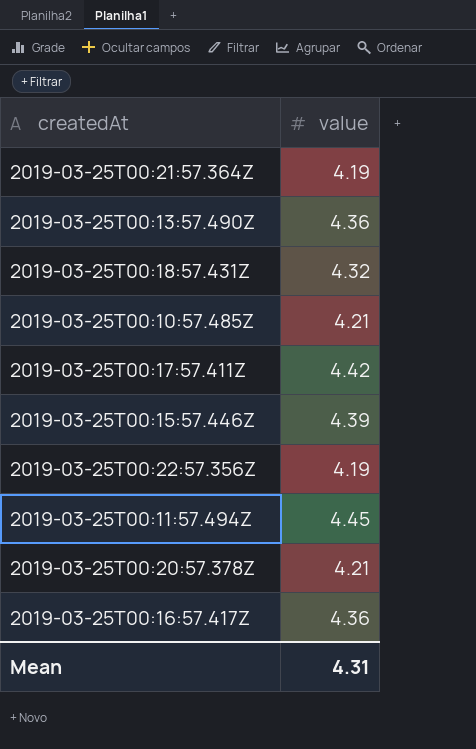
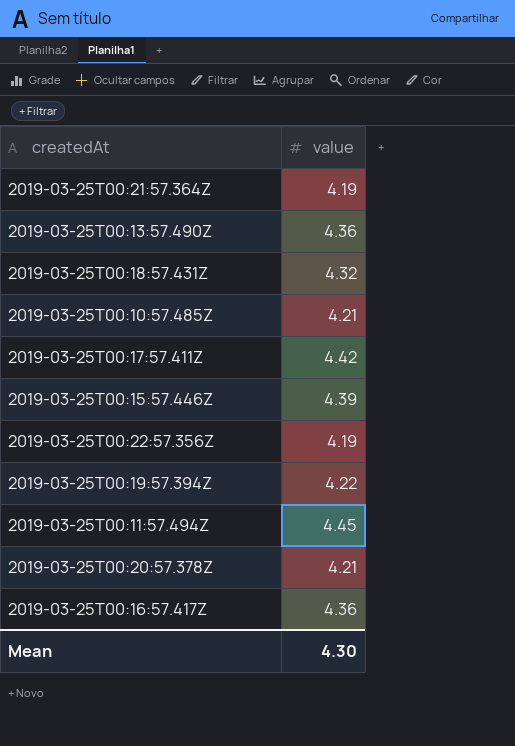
row 2019-03-25T00:19:57.394Z: none -> 4.22
Mean | value: 4.31 -> 4.30

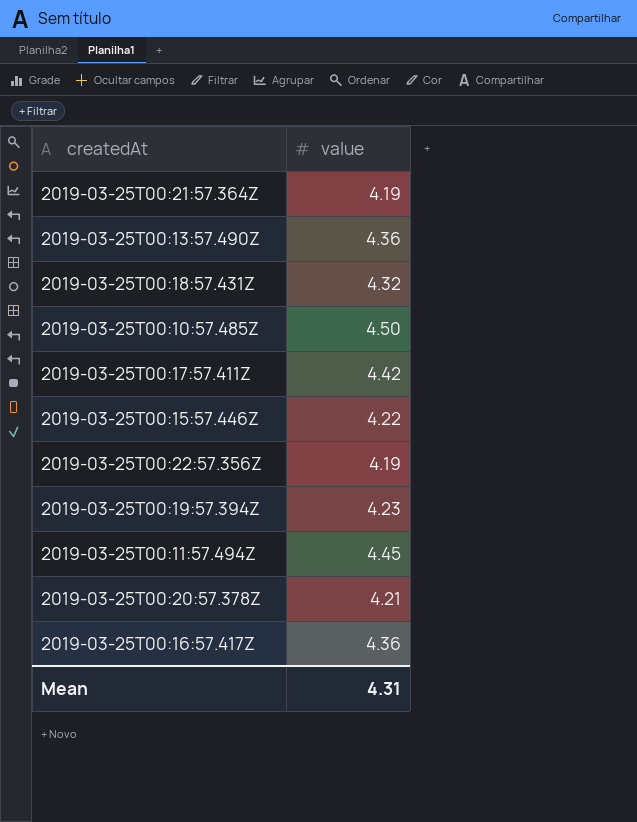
2019-03-25T00:10:57.485Z | value: 4.21 -> 4.50
2019-03-25T00:15:57.446Z | value: 4.39 -> 4.22
2019-03-25T00:19:57.394Z | value: 4.22 -> 4.23
Mean | value: 4.30 -> 4.31

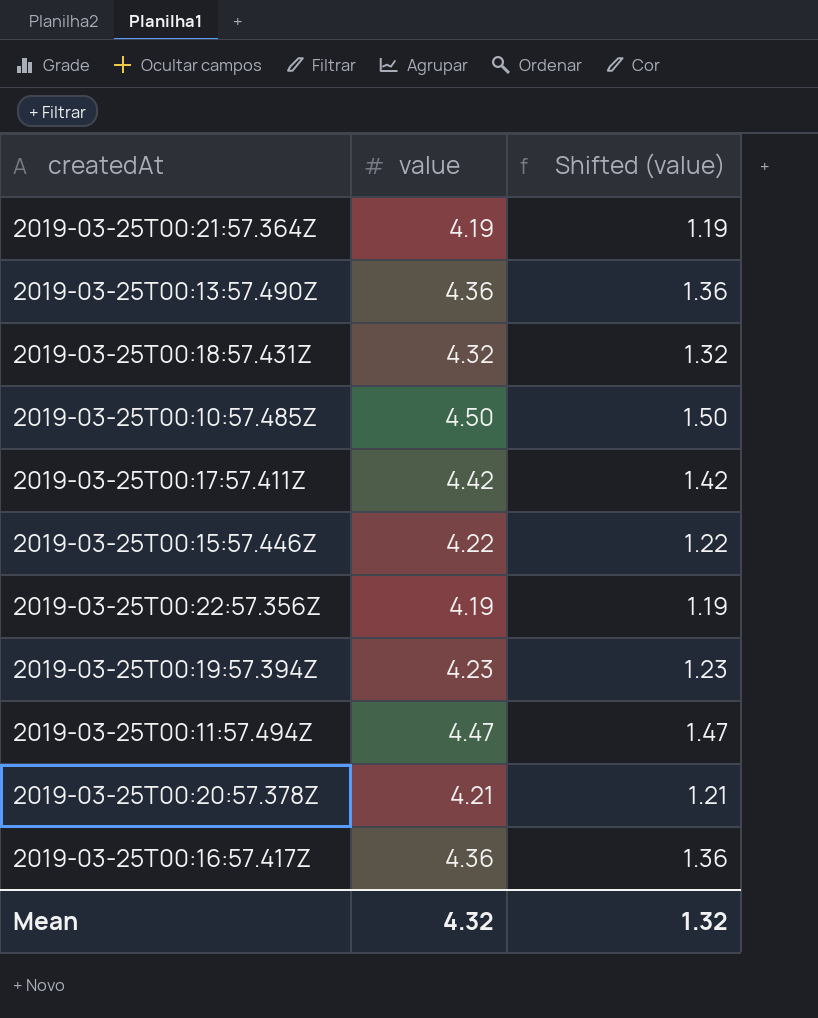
column Shifted (value) | formula: none -> [value] - 3
2019-03-25T00:11:57.494Z | value: 4.45 -> 4.47
Mean | value: 4.31 -> 4.32

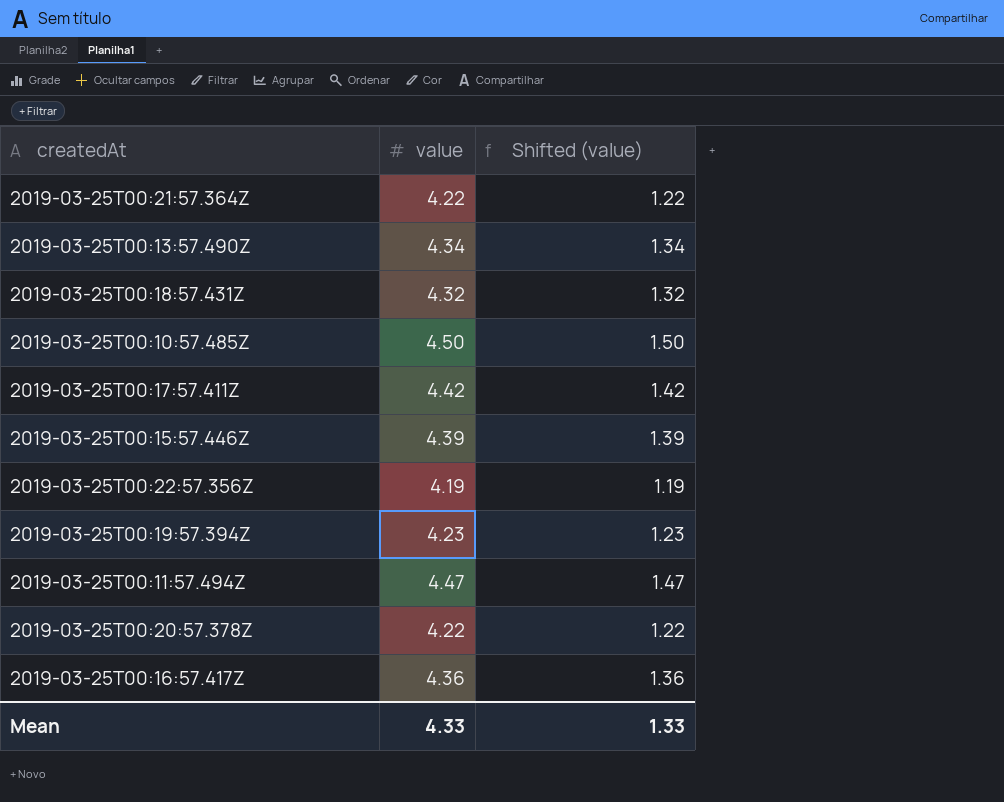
2019-03-25T00:21:57.364Z | value: 4.19 -> 4.22
2019-03-25T00:21:57.364Z | Shifted (value): 1.19 -> 1.22
2019-03-25T00:13:57.490Z | value: 4.36 -> 4.34
2019-03-25T00:13:57.490Z | Shifted (value): 1.36 -> 1.34
2019-03-25T00:15:57.446Z | value: 4.22 -> 4.39
2019-03-25T00:15:57.446Z | Shifted (value): 1.22 -> 1.39
2019-03-25T00:20:57.378Z | value: 4.21 -> 4.22
2019-03-25T00:20:57.378Z | Shifted (value): 1.21 -> 1.22
Mean | value: 4.32 -> 4.33
Mean | Shifted (value): 1.32 -> 1.33

